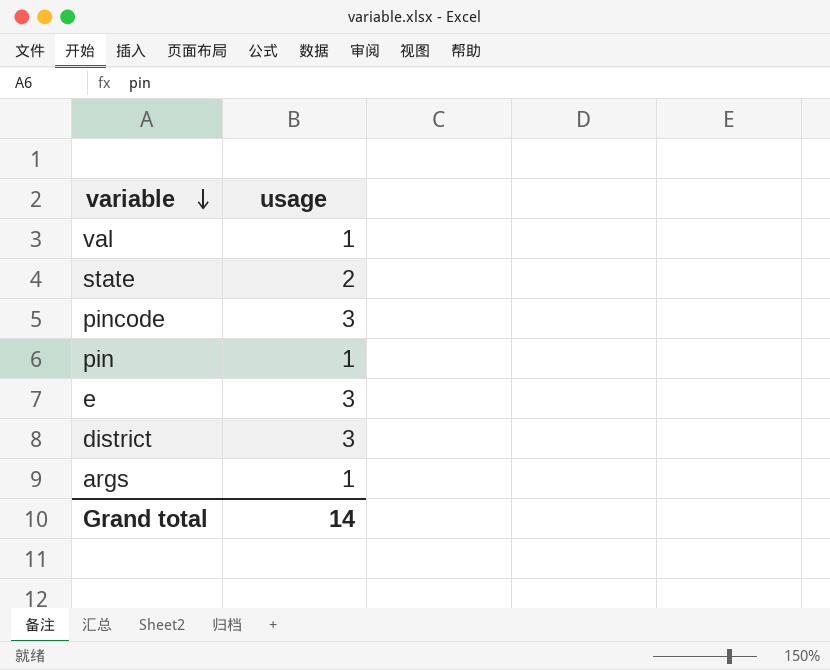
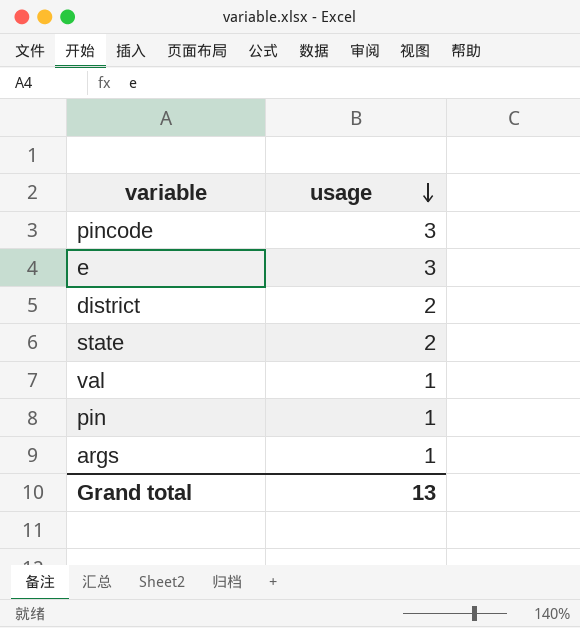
row order: variable descending -> usage descending
district | usage: 3 -> 2
Grand total | usage: 14 -> 13

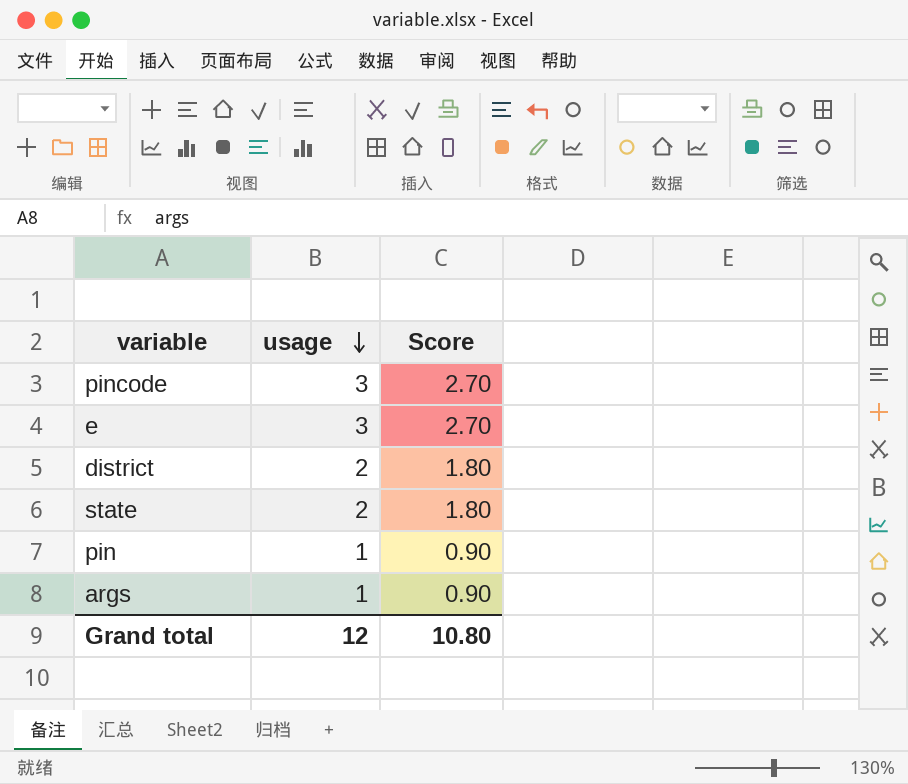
column Score | formula: none -> [usage] * 0.9
row val: 1 -> none
Grand total | usage: 13 -> 12

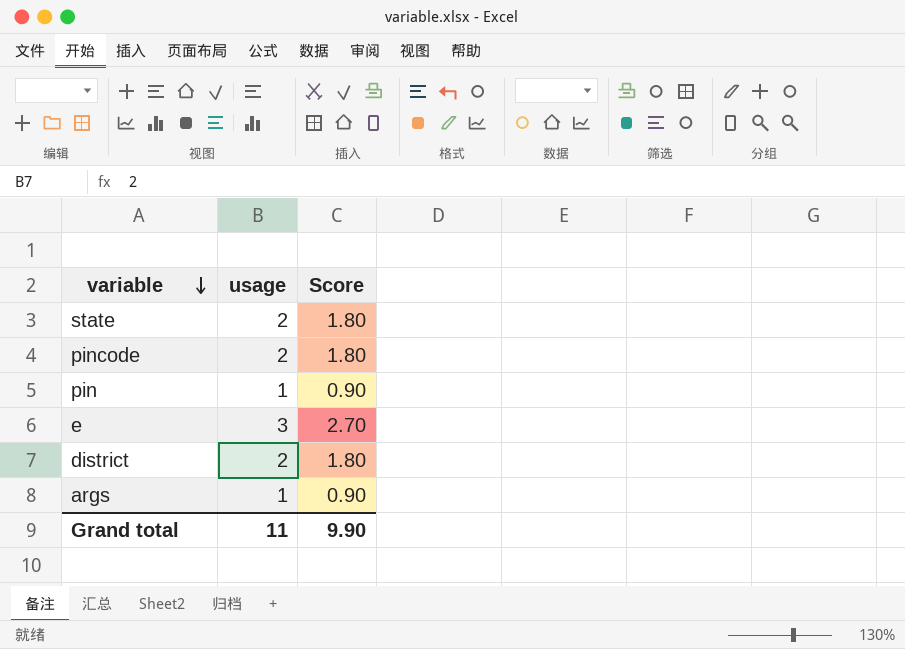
row order: usage descending -> variable descending
pincode | usage: 3 -> 2
pincode | Score: 2.70 -> 1.80
Grand total | usage: 12 -> 11
Grand total | Score: 10.80 -> 9.90

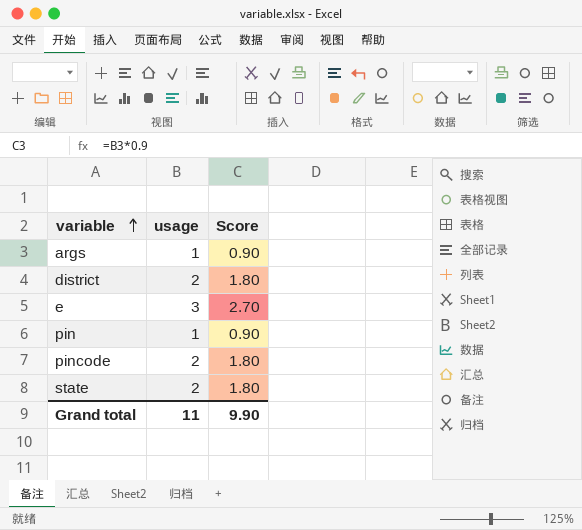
row order: variable descending -> variable ascending

